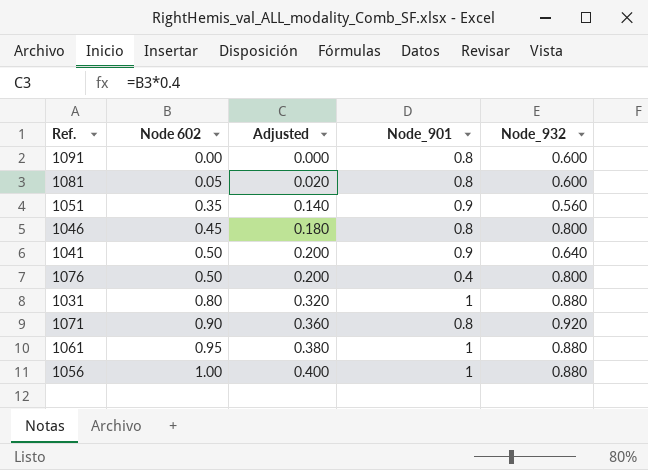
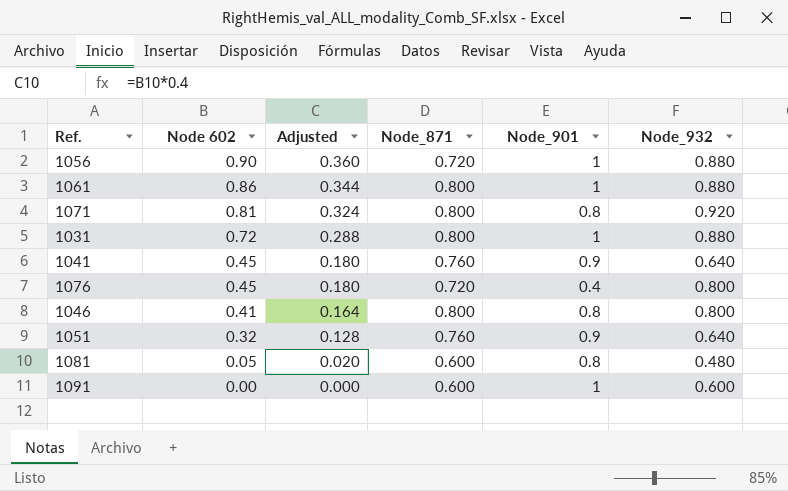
row order: Node 602 ascending -> Node 602 descending
column Node_871 | position: none -> 4
1056 | Node 602: 1.00 -> 0.90
1056 | Adjusted: 0.400 -> 0.360
1061 | Node 602: 0.95 -> 0.86
1061 | Adjusted: 0.380 -> 0.344
1071 | Node 602: 0.90 -> 0.81
1071 | Adjusted: 0.360 -> 0.324
1031 | Node 602: 0.80 -> 0.72
1031 | Adjusted: 0.320 -> 0.288
1041 | Node 602: 0.50 -> 0.45
1041 | Adjusted: 0.200 -> 0.180
1076 | Node 602: 0.50 -> 0.45
1076 | Adjusted: 0.200 -> 0.180
1046 | Node 602: 0.45 -> 0.41
1046 | Adjusted: 0.180 -> 0.164
1051 | Node 602: 0.35 -> 0.32
1051 | Adjusted: 0.140 -> 0.128
1051 | Node_932: 0.560 -> 0.640
1081 | Node_932: 0.600 -> 0.480
1091 | Node_901: 0.8 -> 1

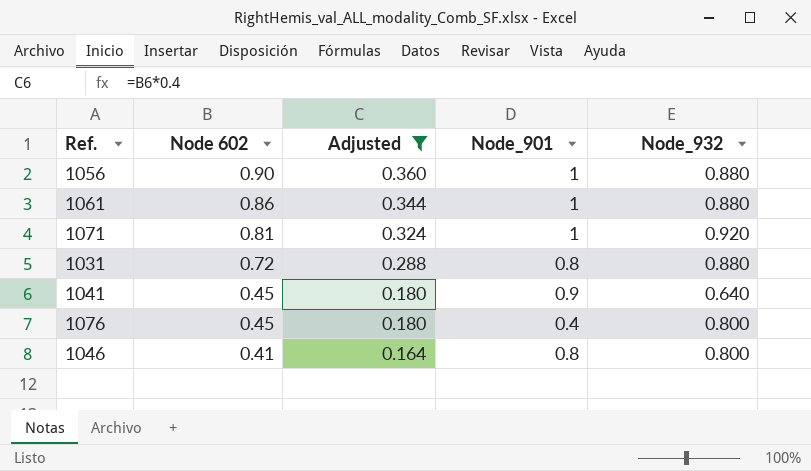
filter: none -> Adjusted >= 0.164
column Node_871 | position: 4 -> none
1071 | Node_901: 0.8 -> 1
1031 | Node_901: 1 -> 0.8

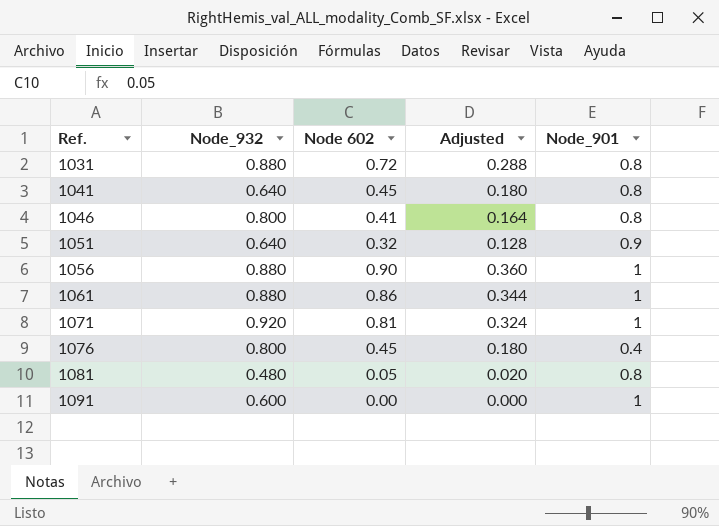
filter: Adjusted >= 0.164 -> none
row order: Node 602 descending -> Ref. ascending
column Node_932 | position: 5 -> 2
1041 | Node_901: 0.9 -> 0.8

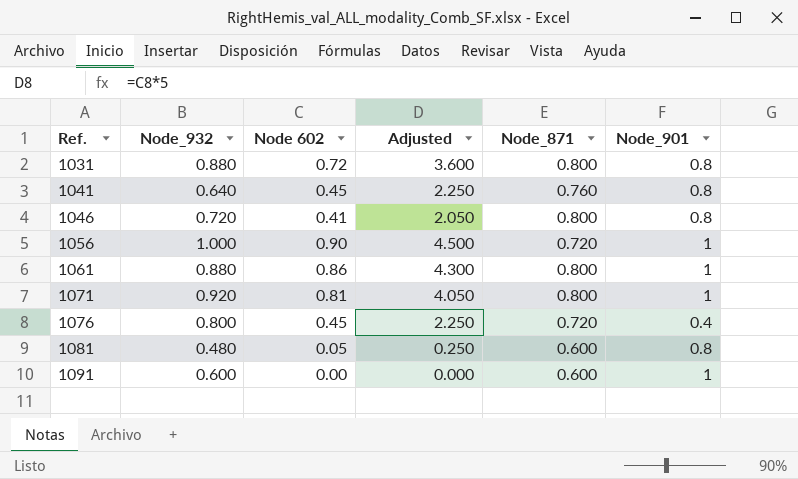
column Adjusted | formula: [Node 602] * 0.4 -> [Node 602] * 5
column Node_871 | position: none -> 5
row 1051: 0.640 | 0.32 | 0.128 | 0.9 -> none
1046 | Node_932: 0.800 -> 0.720
1056 | Node_932: 0.880 -> 1.000

